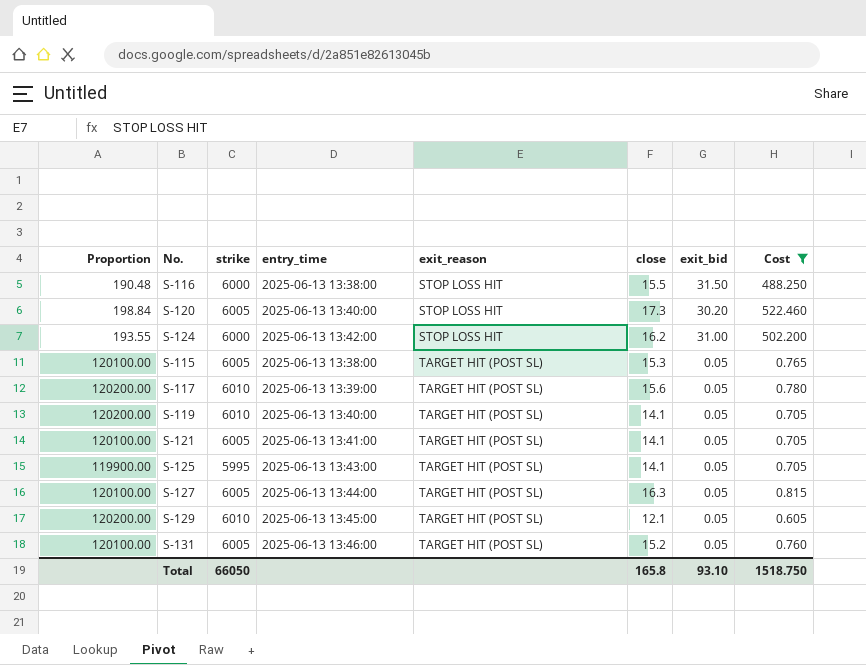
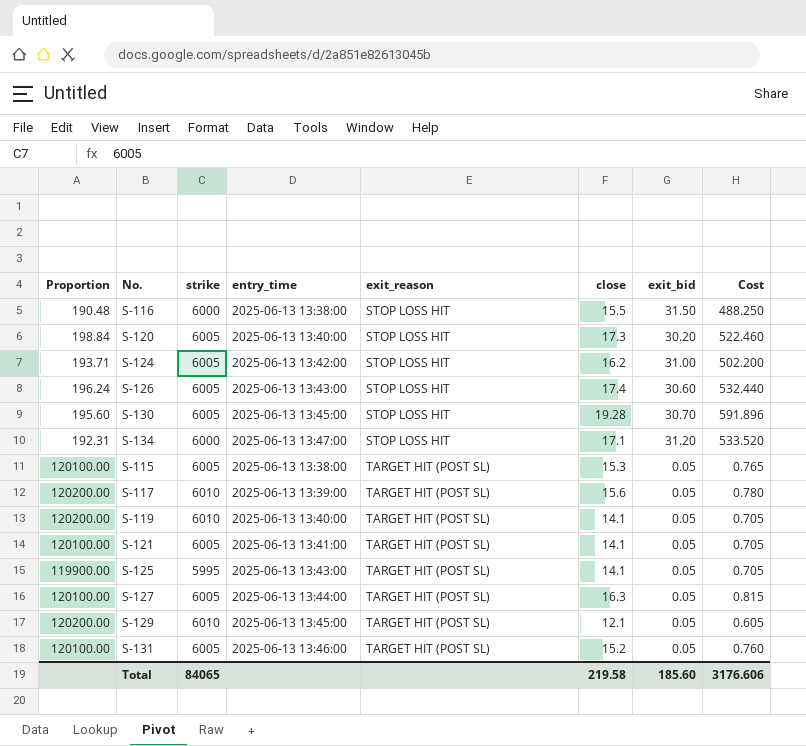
filter: Cost <= 522.460 -> none
S-124 | Proportion: 193.55 -> 193.71
S-124 | strike: 6000 -> 6005
Total | strike: 66050 -> 84065
Total | close: 165.8 -> 219.58
Total | exit_bid: 93.10 -> 185.60
Total | Cost: 1518.750 -> 3176.606

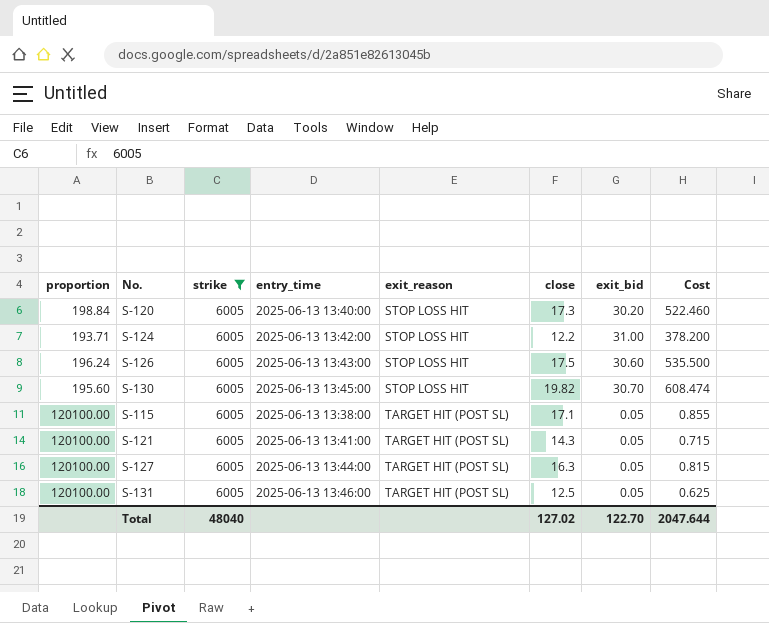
filter: none -> strike = 6005
column name: Proportion -> proportion
S-124 | close: 16.2 -> 12.2
S-124 | Cost: 502.200 -> 378.200
S-126 | close: 17.4 -> 17.5
S-126 | Cost: 532.440 -> 535.500
S-130 | close: 19.28 -> 19.82
S-130 | Cost: 591.896 -> 608.474
S-115 | close: 15.3 -> 17.1
S-115 | Cost: 0.765 -> 0.855
S-121 | close: 14.1 -> 14.3
S-121 | Cost: 0.705 -> 0.715
S-131 | close: 15.2 -> 12.5
S-131 | Cost: 0.760 -> 0.625
Total | strike: 84065 -> 48040
Total | close: 219.58 -> 127.02
Total | exit_bid: 185.60 -> 122.70
Total | Cost: 3176.606 -> 2047.644

